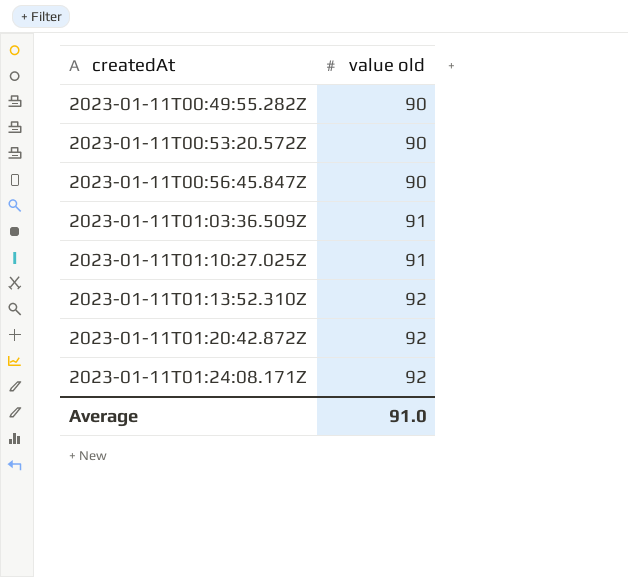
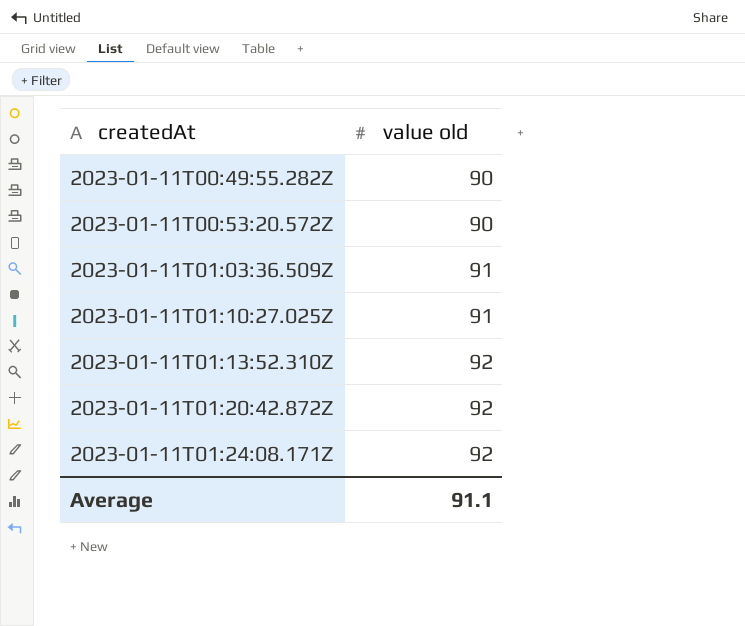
row 2023-01-11T00:56:45.847Z: 90 -> none
Average | value old: 91.0 -> 91.1

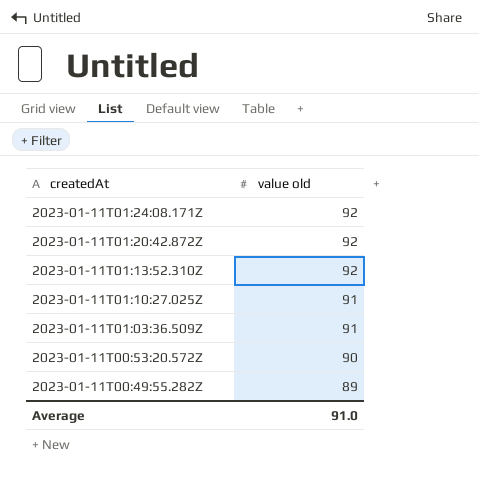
row order: createdAt ascending -> createdAt descending
2023-01-11T00:49:55.282Z | value old: 90 -> 89
Average | value old: 91.1 -> 91.0

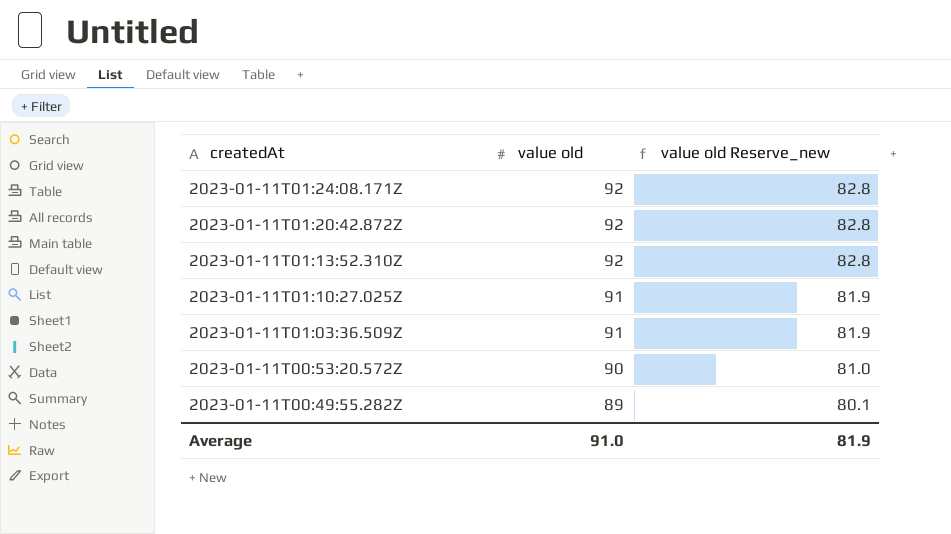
column value old Reserve_new | formula: none -> [value old] * 0.9

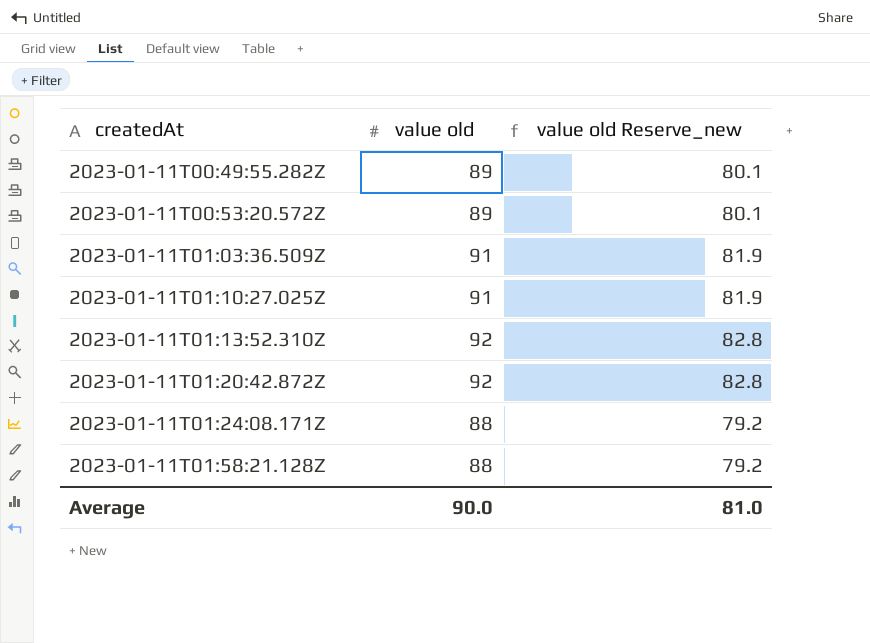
row order: createdAt descending -> createdAt ascending
2023-01-11T00:53:20.572Z | value old: 90 -> 89
2023-01-11T00:53:20.572Z | value old Reserve_new: 81.0 -> 80.1
2023-01-11T01:24:08.171Z | value old: 92 -> 88
2023-01-11T01:24:08.171Z | value old Reserve_new: 82.8 -> 79.2
row 2023-01-11T01:58:21.128Z: none -> 88 | 79.2
Average | value old: 91.0 -> 90.0
Average | value old Reserve_new: 81.9 -> 81.0

